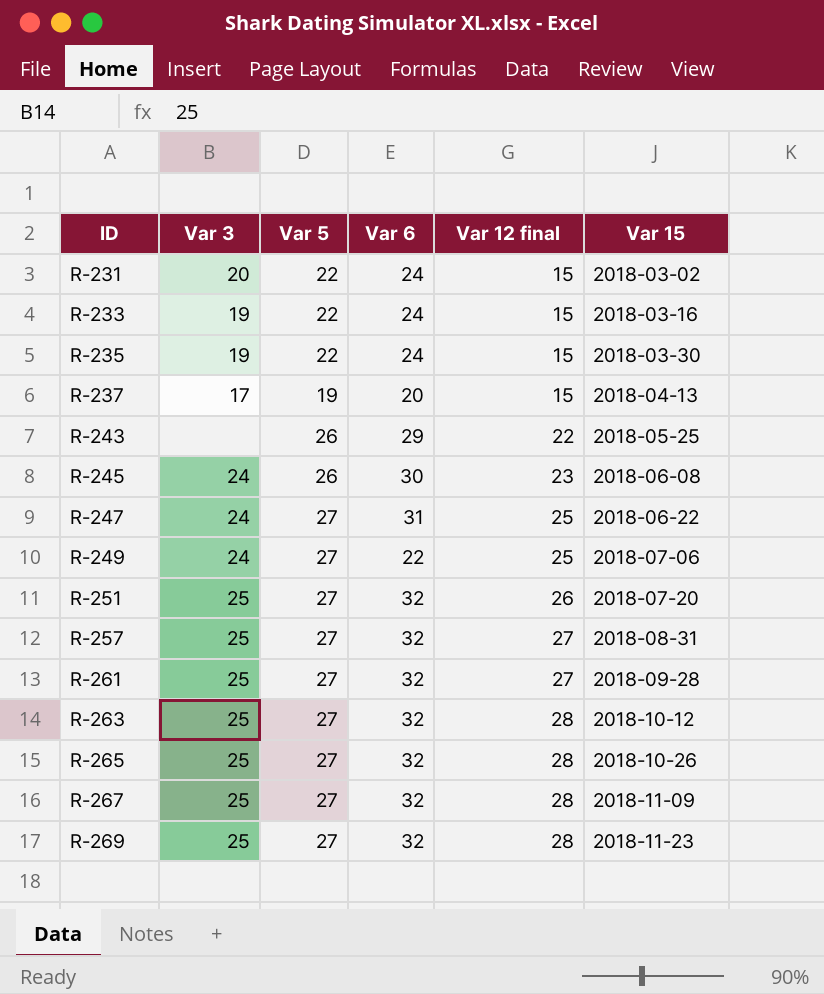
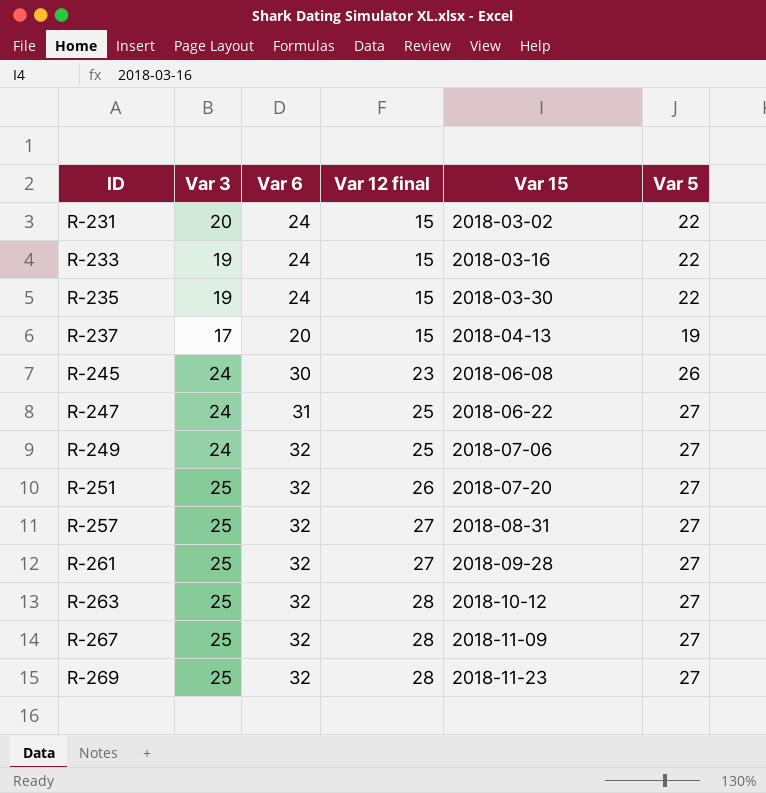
column Var 5 | position: 3 -> 6
row R-243: none | 26 | 29 | 22 | 2018-05-25 -> none
row R-265: 25 | 27 | 32 | 28 | 2018-10-26 -> none
R-249 | Var 6: 22 -> 32

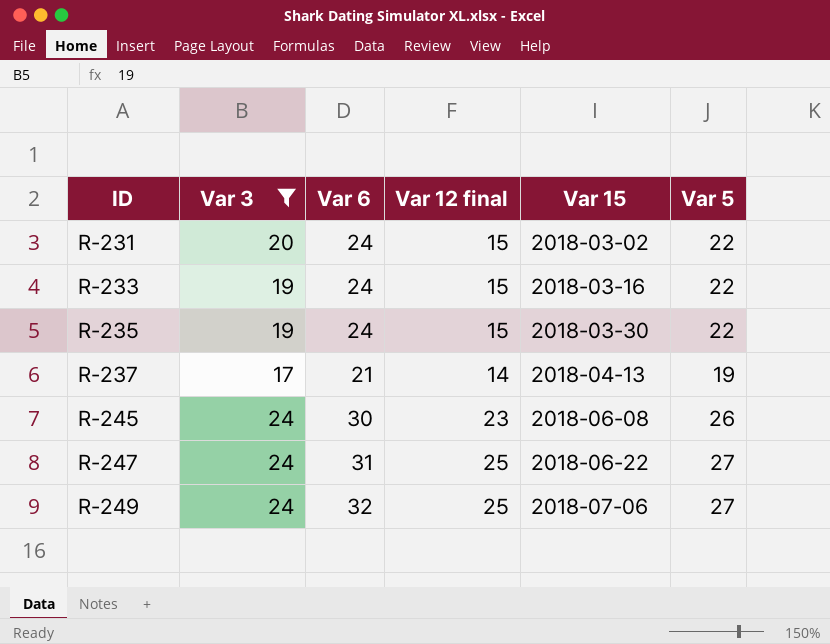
filter: none -> Var 3 != 25
R-237 | Var 6: 20 -> 21
R-237 | Var 12 final: 15 -> 14

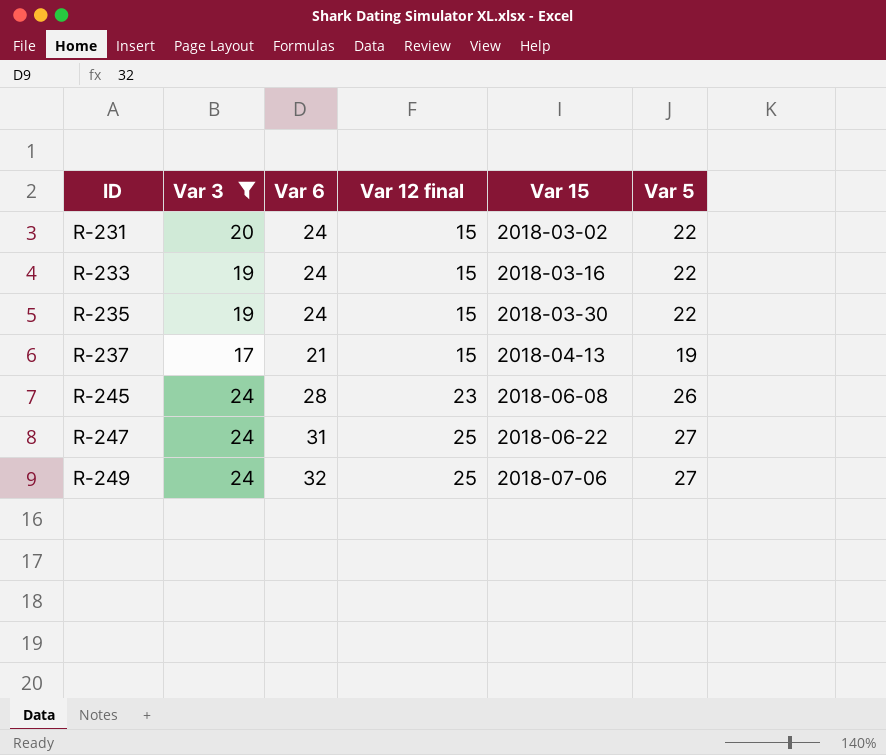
R-237 | Var 12 final: 14 -> 15
R-245 | Var 6: 30 -> 28

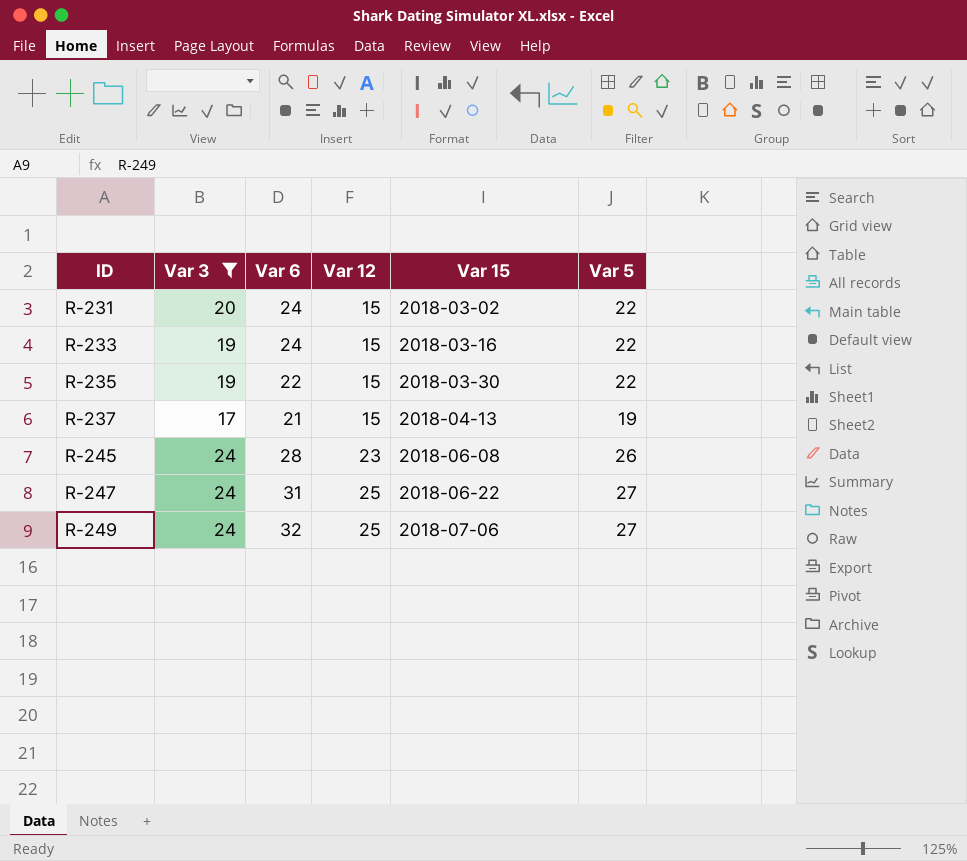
column name: Var 12 final -> Var 12
R-235 | Var 6: 24 -> 22

